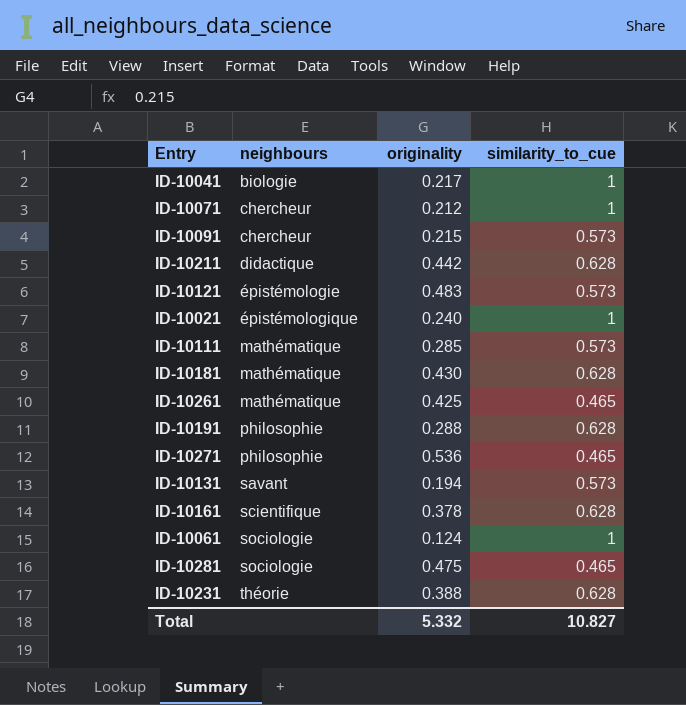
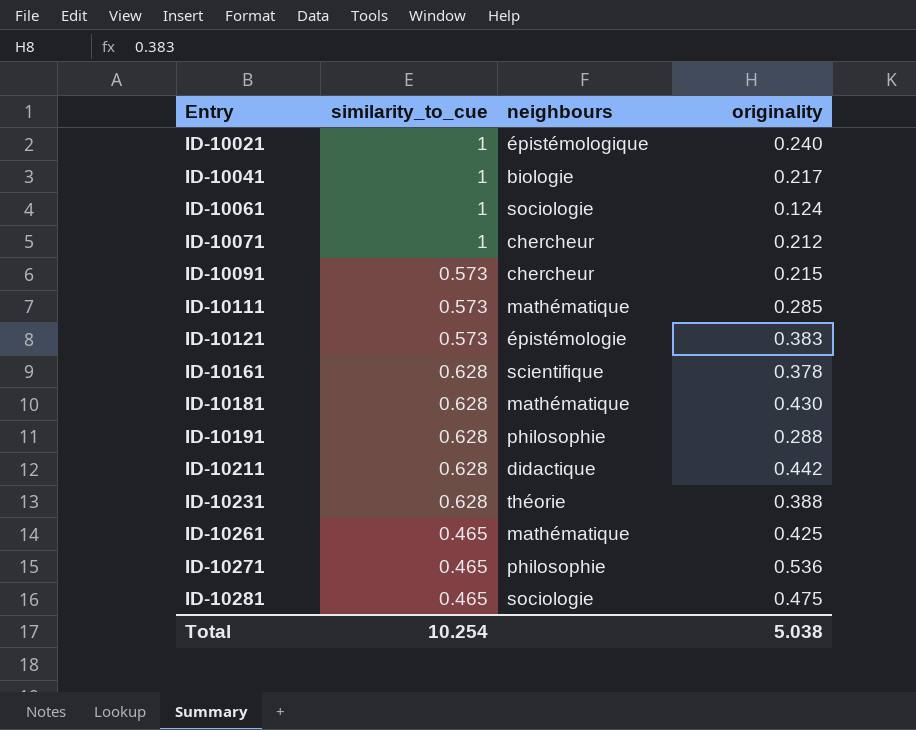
row order: neighbours ascending -> Entry ascending
column similarity_to_cue | position: 4 -> 2
row ID-10131: savant | 0.194 | 0.573 -> none
ID-10121 | originality: 0.483 -> 0.383
Total | similarity_to_cue: 10.827 -> 10.254
Total | originality: 5.332 -> 5.038

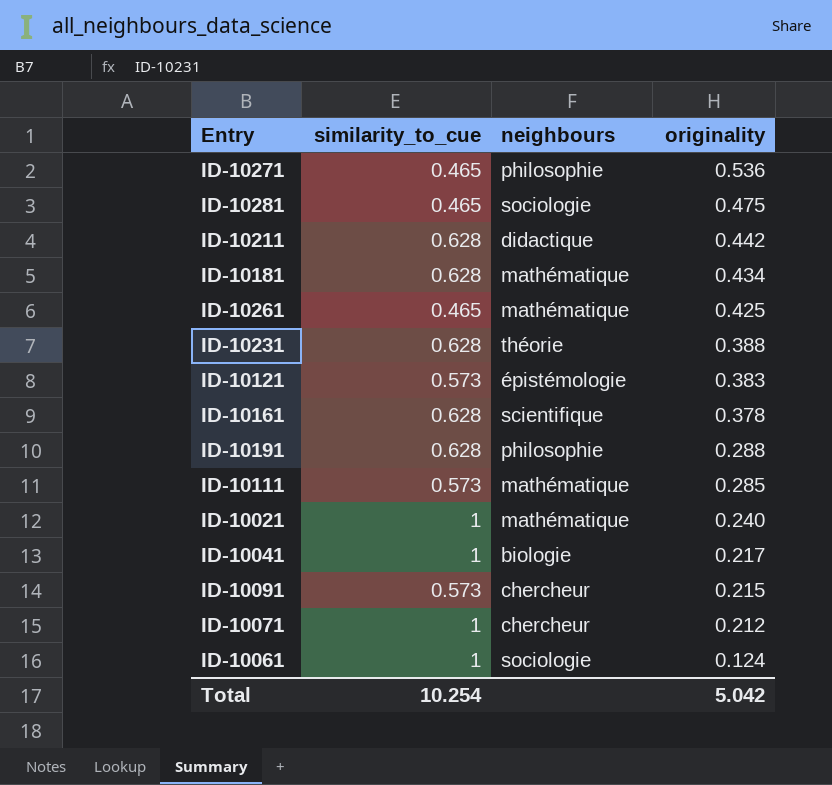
row order: Entry ascending -> originality descending
ID-10181 | originality: 0.430 -> 0.434
ID-10021 | neighbours: épistémologique -> mathématique
Total | originality: 5.038 -> 5.042

